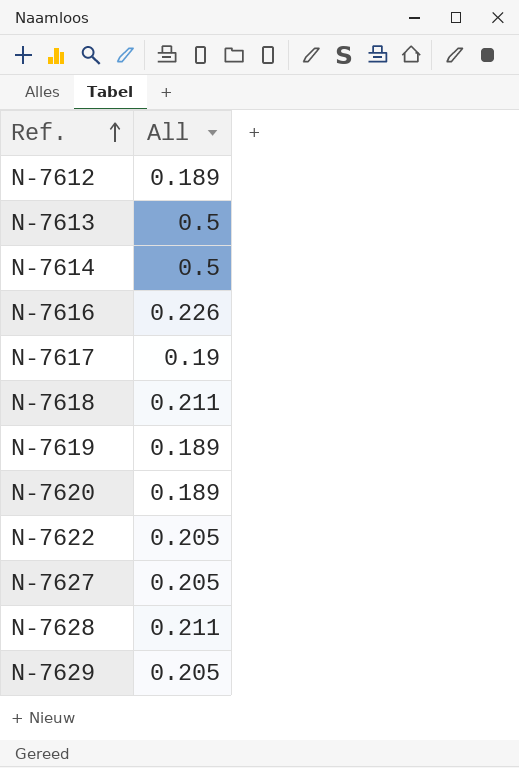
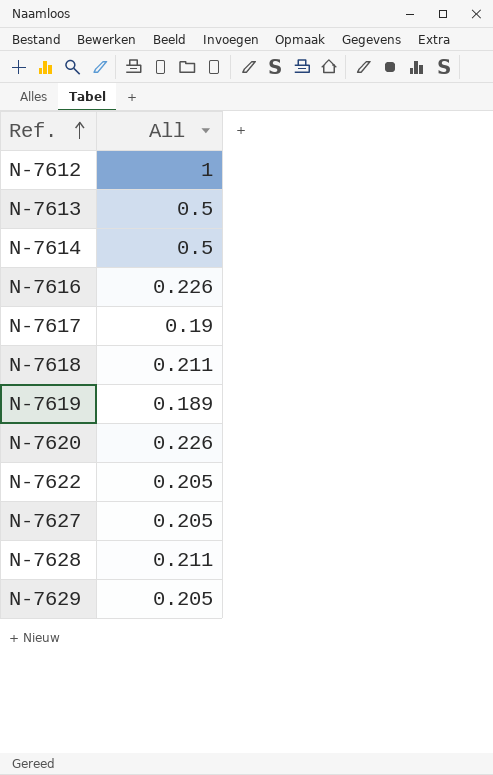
N-7612 | All: 0.189 -> 1
N-7620 | All: 0.189 -> 0.226

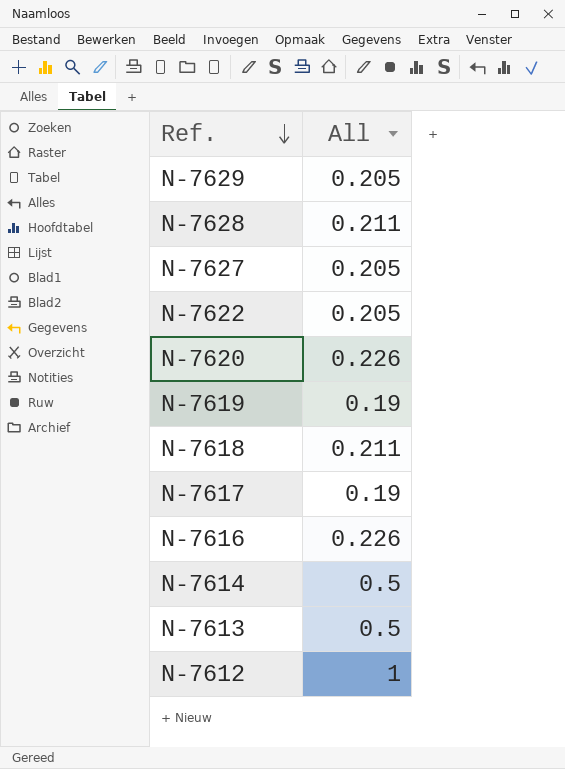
row order: Ref. ascending -> Ref. descending
N-7619 | All: 0.189 -> 0.19

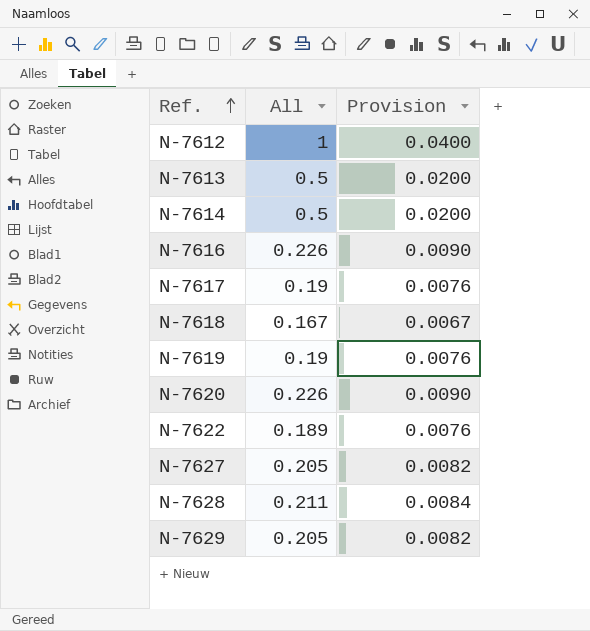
row order: Ref. descending -> Ref. ascending
column Provision | formula: none -> [All] * 0.04
N-7618 | All: 0.211 -> 0.167
N-7622 | All: 0.205 -> 0.189

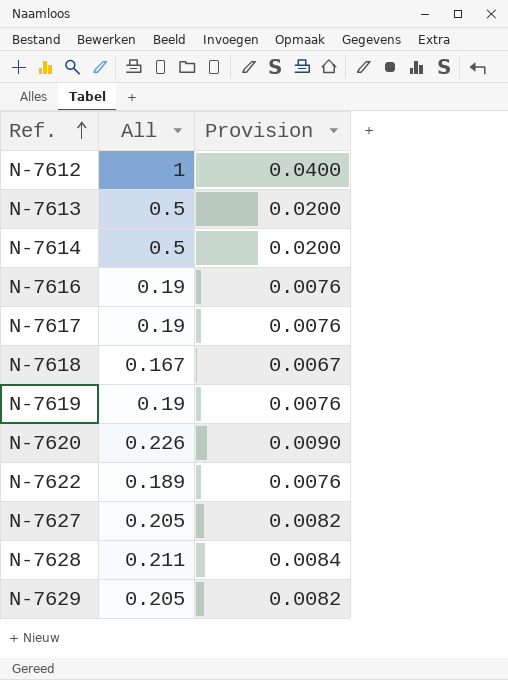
N-7616 | All: 0.226 -> 0.19
N-7616 | Provision: 0.0090 -> 0.0076

